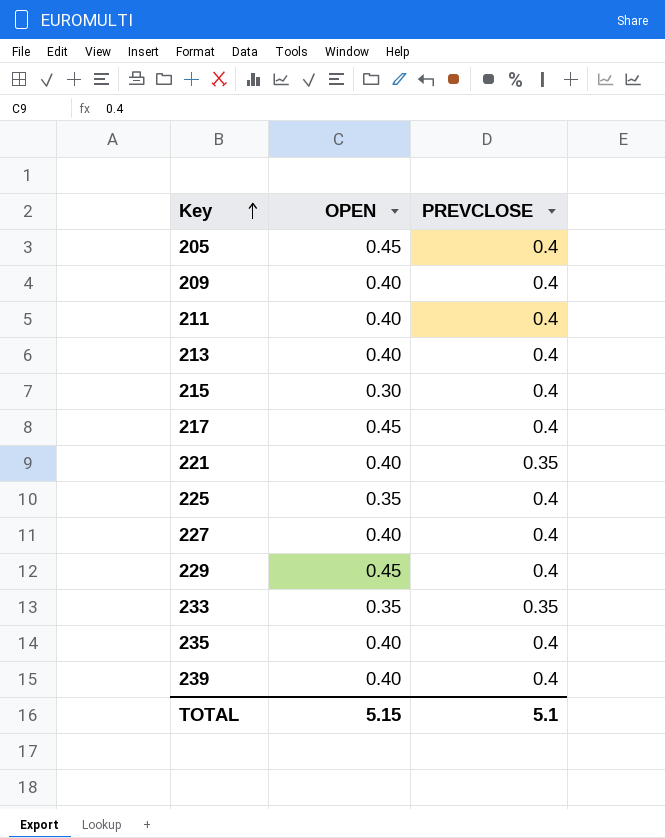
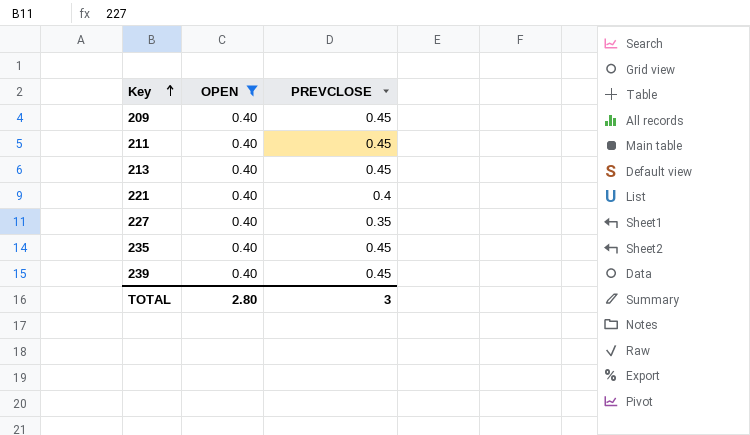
filter: none -> OPEN = 0.40
209 | PREVCLOSE: 0.4 -> 0.45
211 | PREVCLOSE: 0.4 -> 0.45
213 | PREVCLOSE: 0.4 -> 0.45
221 | PREVCLOSE: 0.35 -> 0.4
227 | PREVCLOSE: 0.4 -> 0.35
235 | PREVCLOSE: 0.4 -> 0.45
239 | PREVCLOSE: 0.4 -> 0.45
TOTAL | OPEN: 5.15 -> 2.80
TOTAL | PREVCLOSE: 5.1 -> 3

